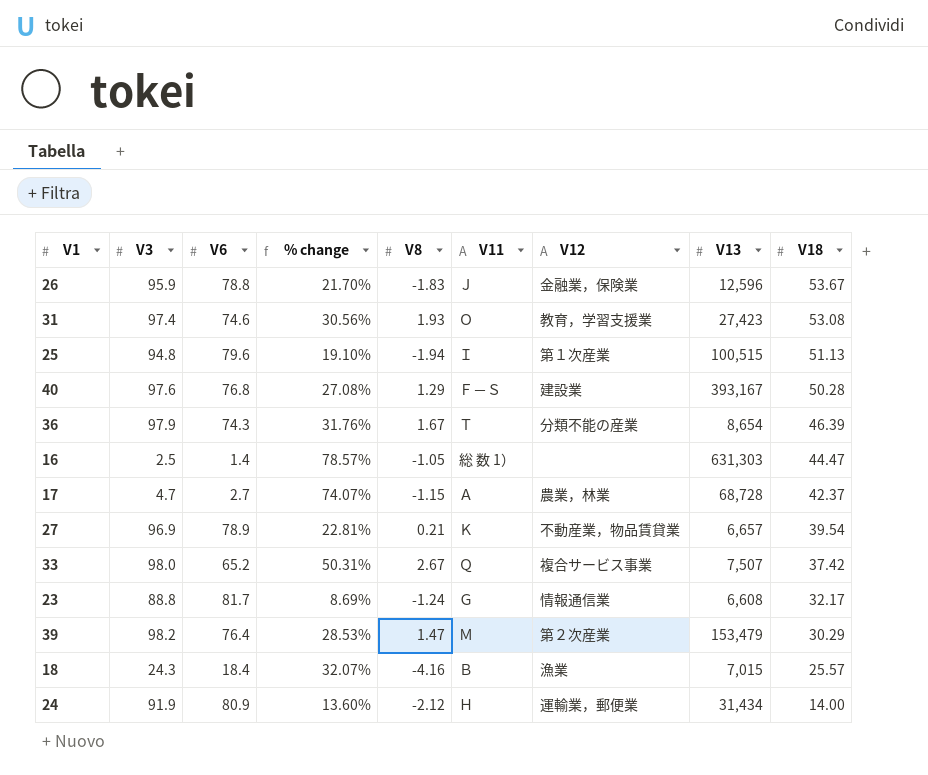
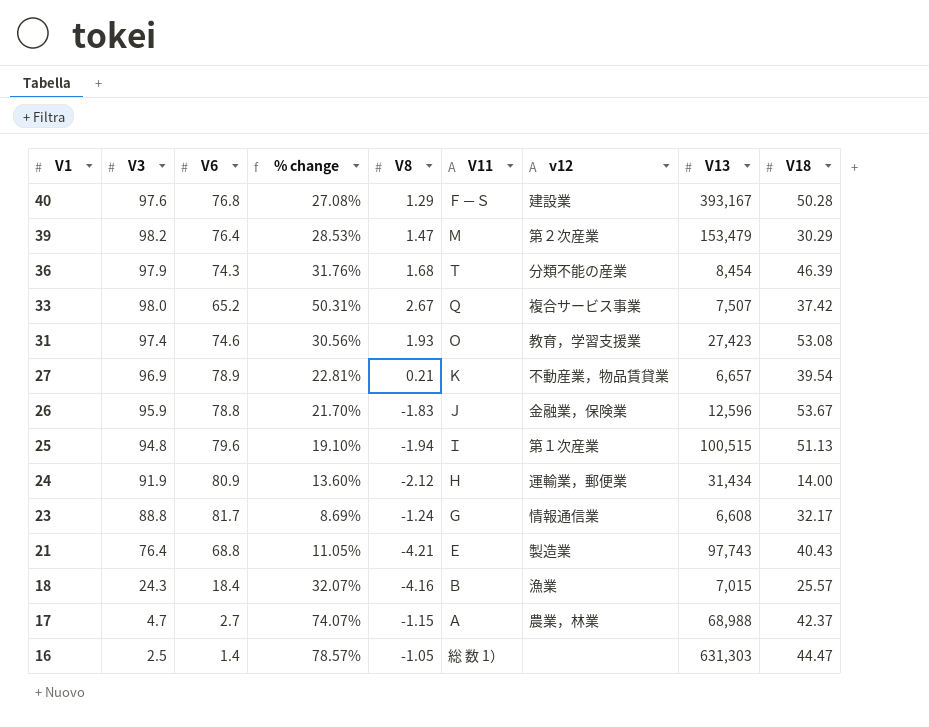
row order: V18 descending -> V1 descending
column name: V12 -> v12
36 | V8: 1.67 -> 1.68
36 | V13: 8,654 -> 8,454
row 21: none -> 76.4 | 68.8 | 11.05% | -4.21 | Ｅ | 製造業 | 97,743 | 40.43
17 | V13: 68,728 -> 68,988

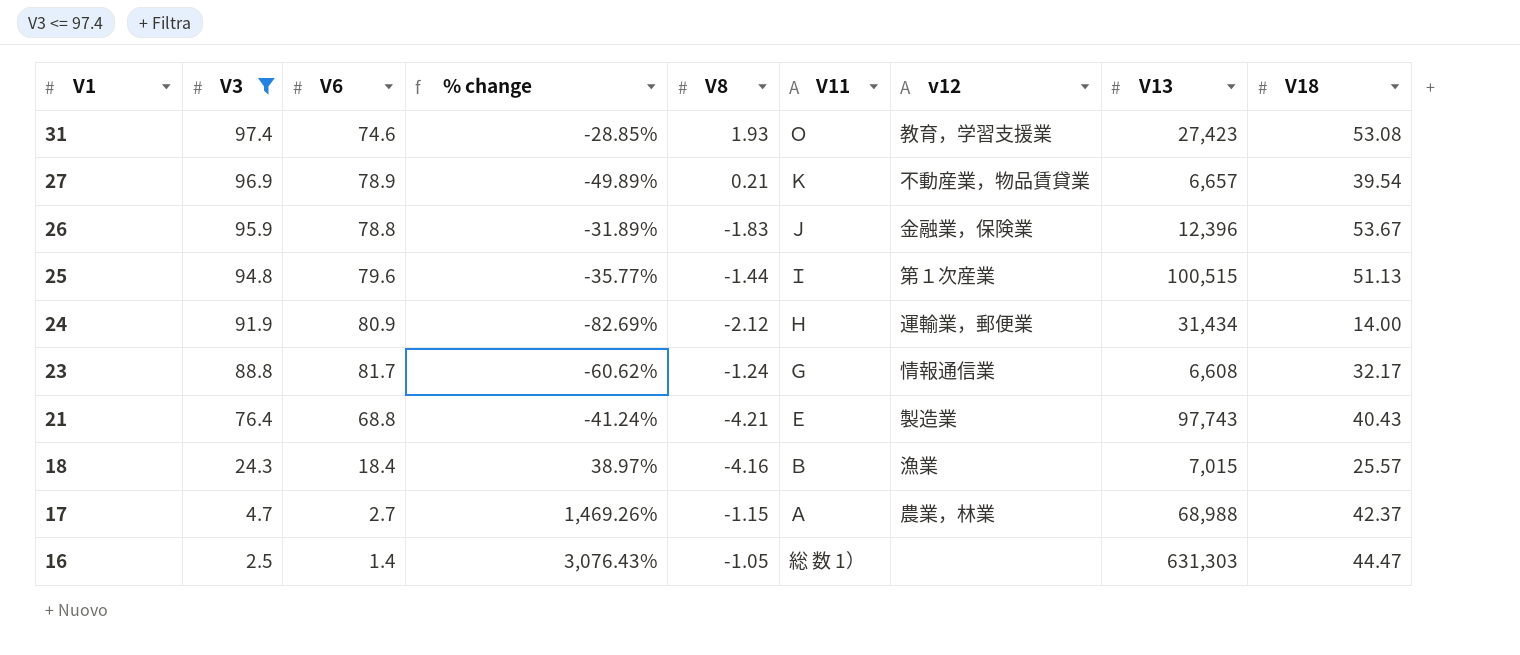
filter: none -> V3 <= 97.4
column % change | formula: ([V3] - [V6]) / [V6] -> ([V18] - [V6]) / [V6]
26 | V13: 12,596 -> 12,396
25 | V8: -1.94 -> -1.44

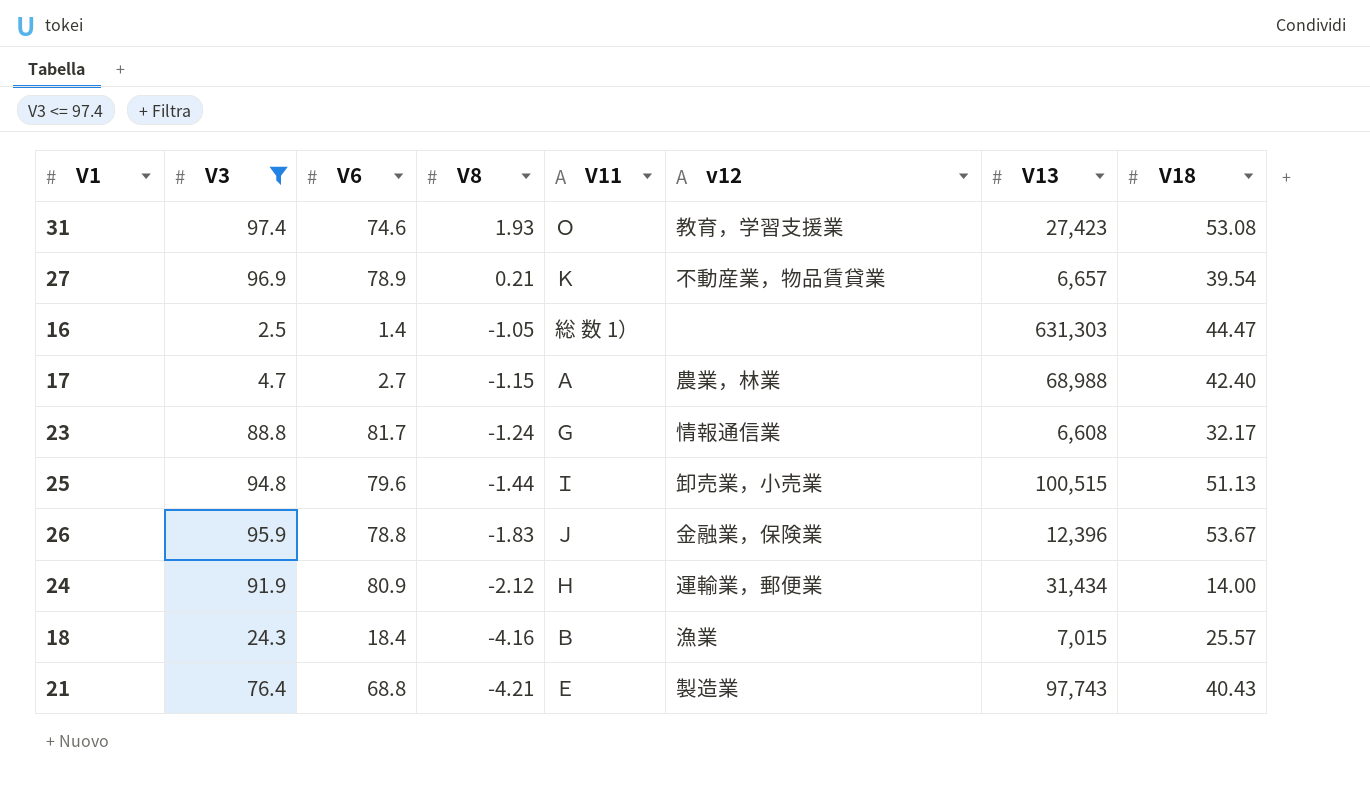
row order: V1 descending -> V8 descending
column % change | formula: ([V18] - [V6]) / [V6] -> none
17 | V18: 42.37 -> 42.40
25 | v12: 第１次産業 -> 卸売業，小売業

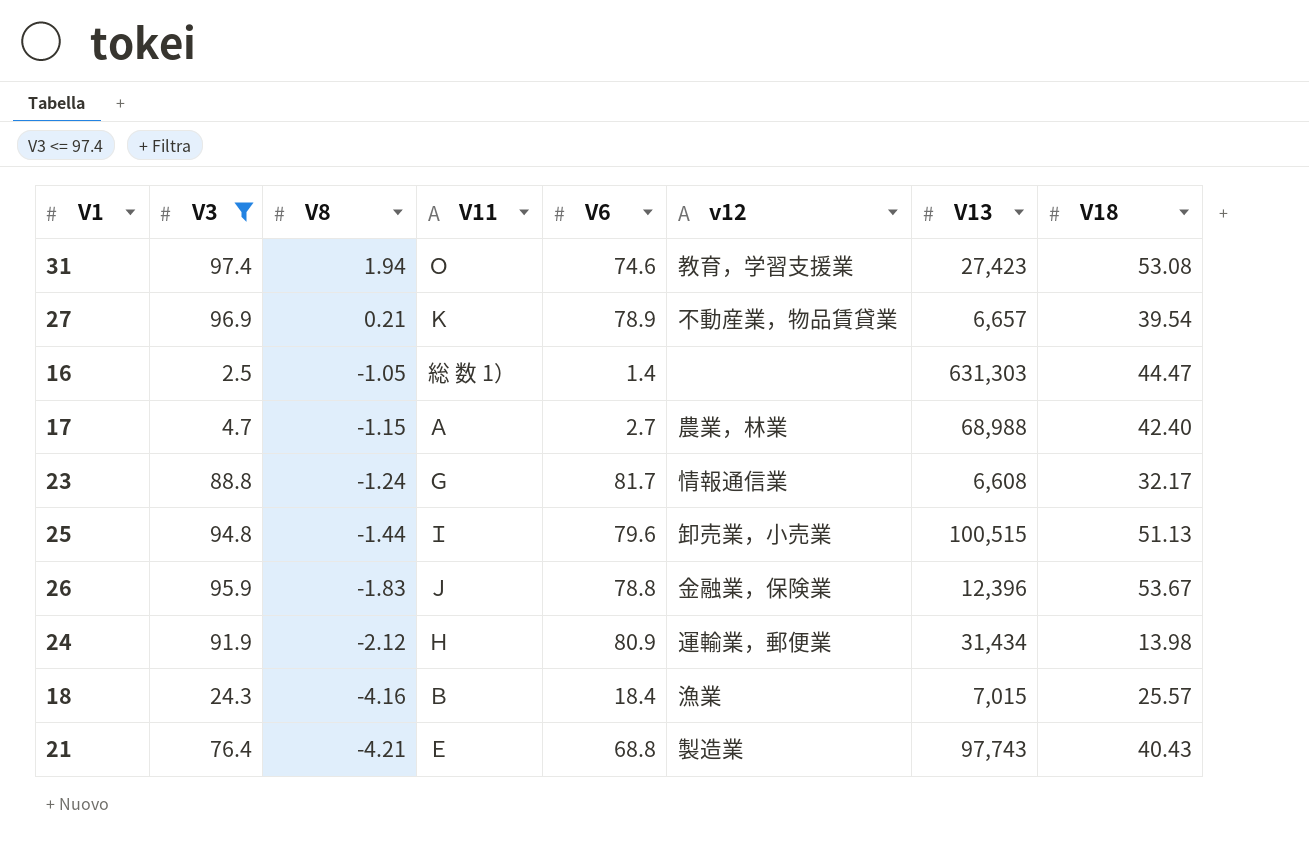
column V6 | position: 3 -> 5
31 | V8: 1.93 -> 1.94
24 | V18: 14.00 -> 13.98

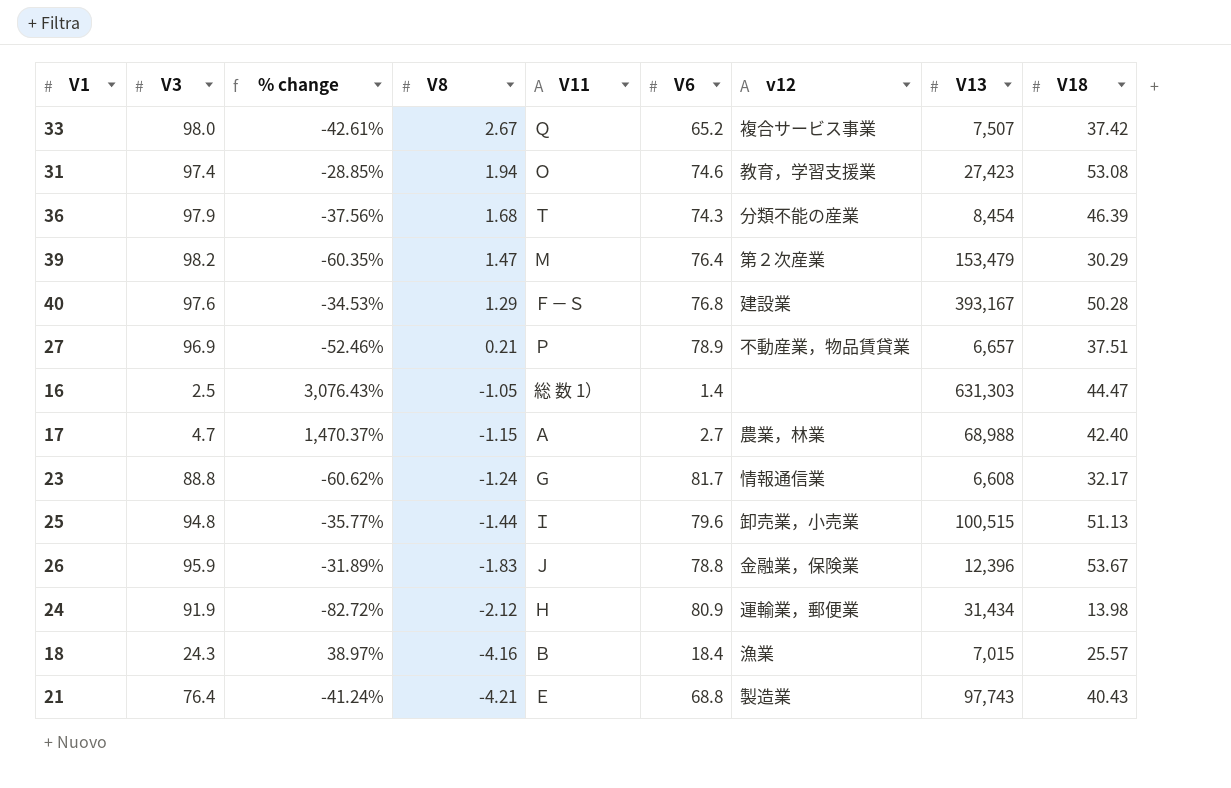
filter: V3 <= 97.4 -> none
column % change | formula: none -> ([V18] - [V6]) / [V6]
27 | V11: Ｋ -> Ｐ
27 | V18: 39.54 -> 37.51

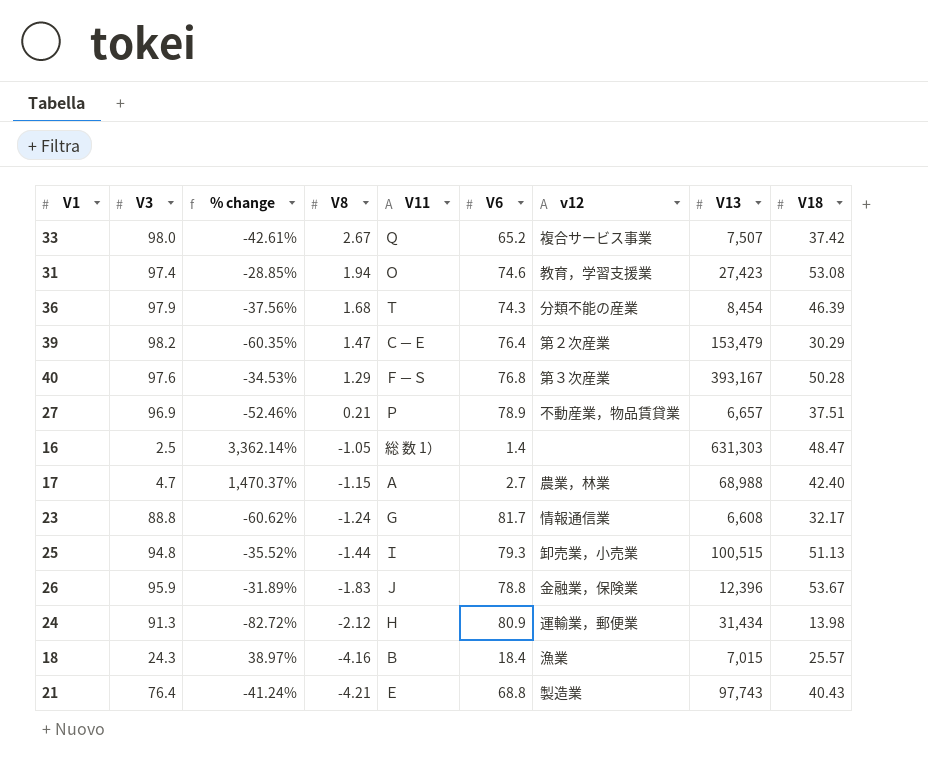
39 | V11: Ｍ -> Ｃ－Ｅ
40 | v12: 建設業 -> 第３次産業
16 | % change: 3,076.43% -> 3,362.14%
16 | V18: 44.47 -> 48.47
25 | % change: -35.77% -> -35.52%
25 | V6: 79.6 -> 79.3
24 | V3: 91.9 -> 91.3

